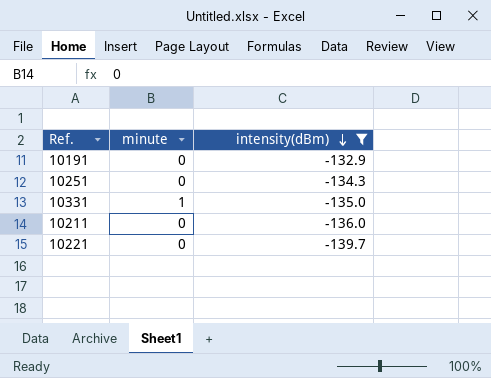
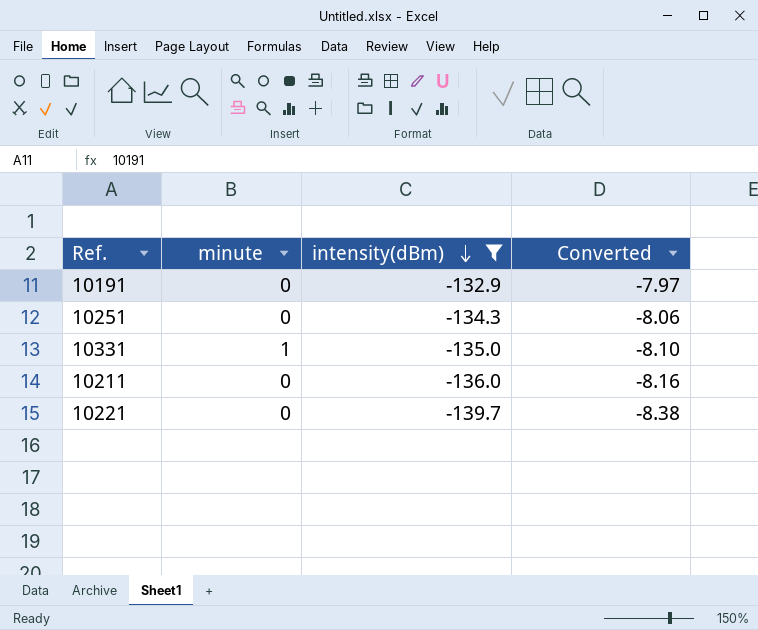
column Converted | formula: none -> [intensity(dBm)] * 0.06

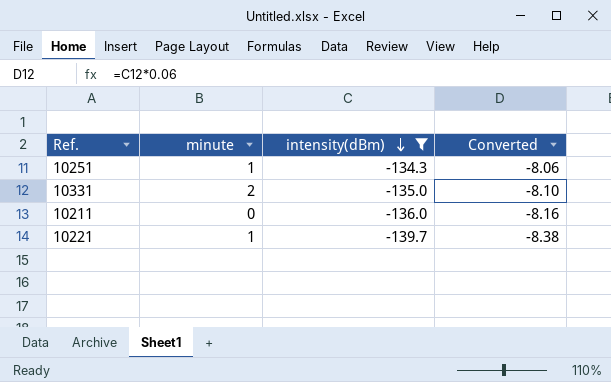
row 10191: 0 | -132.9 | -7.97 -> none
10251 | minute: 0 -> 1
10331 | minute: 1 -> 2
10221 | minute: 0 -> 1

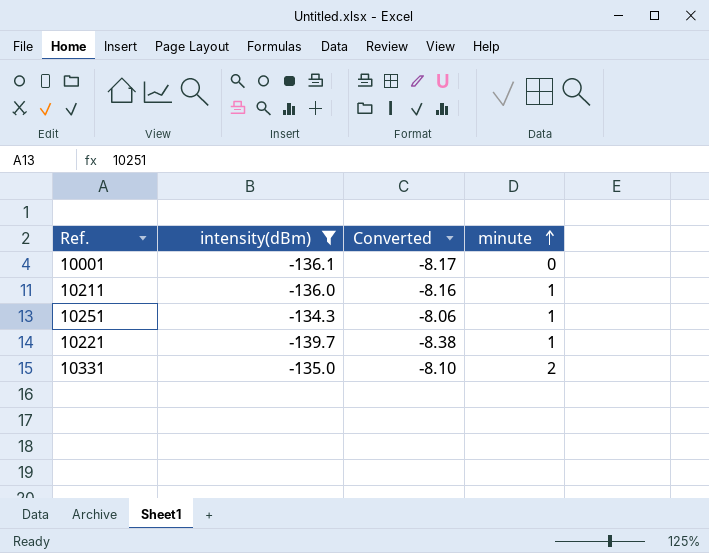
row order: intensity(dBm) descending -> minute ascending
column minute | position: 2 -> 4
row 10001: none -> -136.1 | -8.17 | 0
10211 | minute: 0 -> 1

